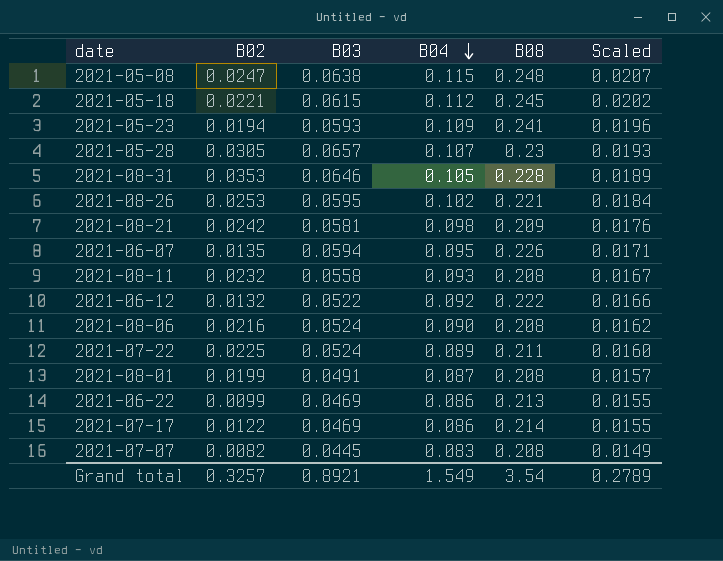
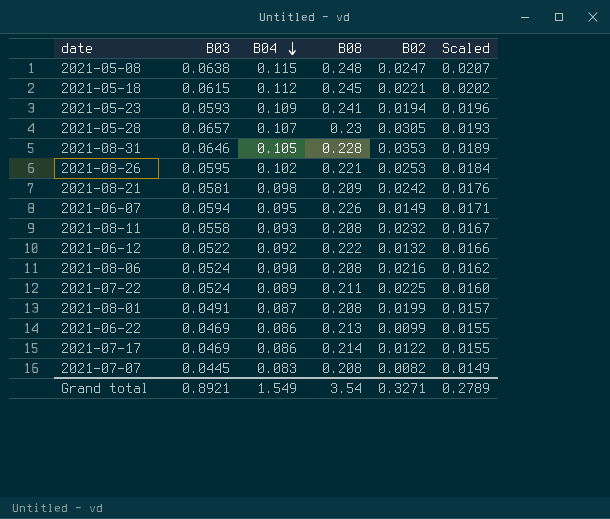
column B02 | position: 2 -> 5
2021-06-07 | B02: 0.0135 -> 0.0149
Grand total | B02: 0.3257 -> 0.3271

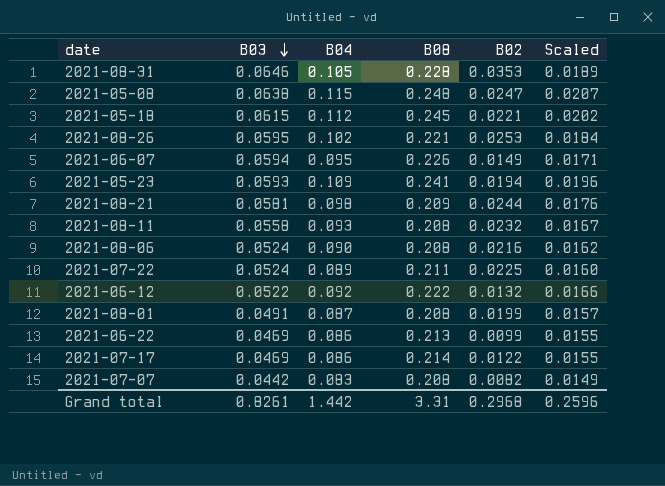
row order: B04 descending -> B03 descending
row 2021-05-28: 0.0657 | 0.107 | 0.23 | 0.0305 | 0.0193 -> none
2021-08-21 | B02: 0.0242 -> 0.0244
2021-07-07 | B03: 0.0445 -> 0.0442
Grand total | B03: 0.8921 -> 0.8261
Grand total | B04: 1.549 -> 1.442
Grand total | B08: 3.54 -> 3.31
Grand total | B02: 0.3271 -> 0.2968
Grand total | Scaled: 0.2789 -> 0.2596

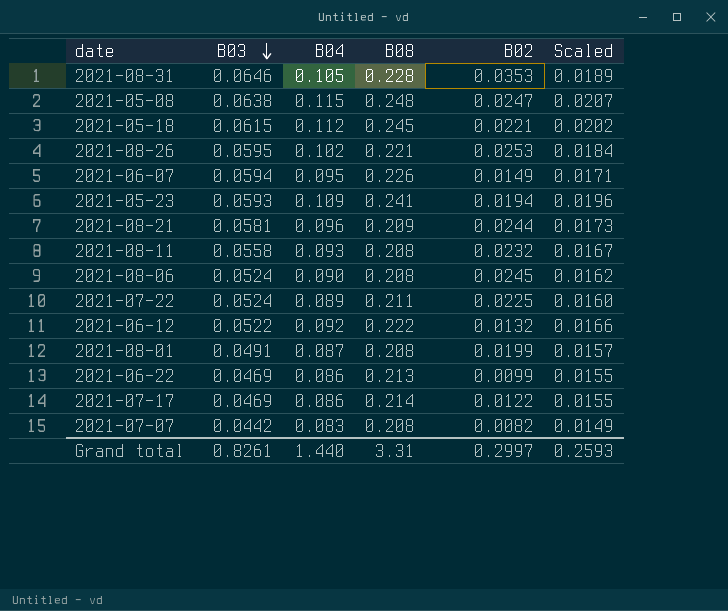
2021-08-21 | B04: 0.098 -> 0.096
2021-08-21 | Scaled: 0.0176 -> 0.0173
2021-08-06 | B02: 0.0216 -> 0.0245
Grand total | B04: 1.442 -> 1.440
Grand total | B02: 0.2968 -> 0.2997
Grand total | Scaled: 0.2596 -> 0.2593

